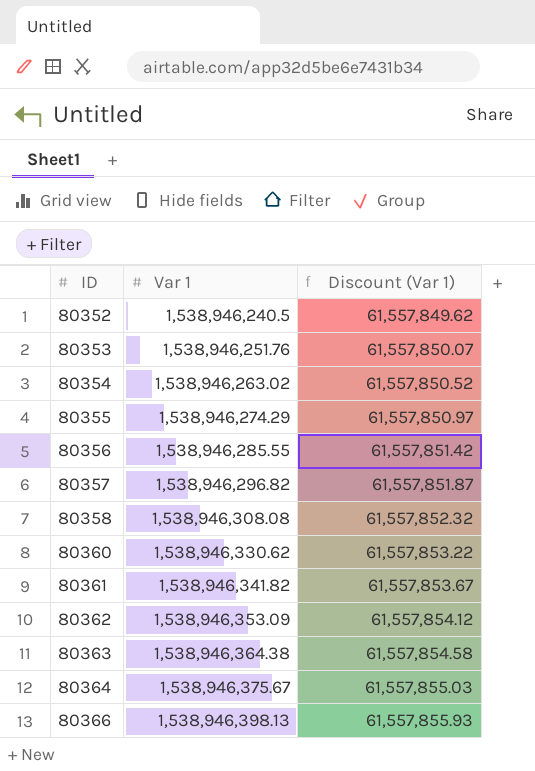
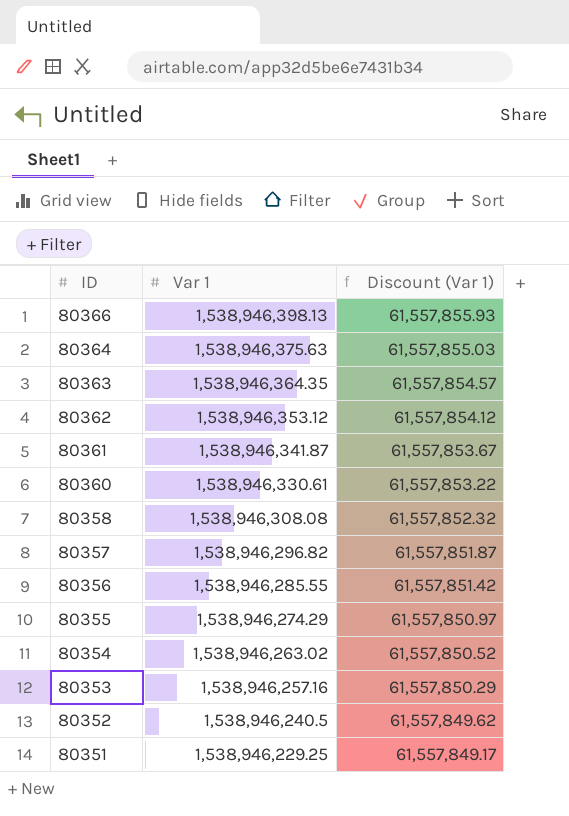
row order: ID ascending -> ID descending
80364 | Var 1: 1,538,946,375.67 -> 1,538,946,375.63
80363 | Var 1: 1,538,946,364.38 -> 1,538,946,364.35
80363 | Discount (Var 1): 61,557,854.58 -> 61,557,854.57
80362 | Var 1: 1,538,946,353.09 -> 1,538,946,353.12
80361 | Var 1: 1,538,946,341.82 -> 1,538,946,341.87
80360 | Var 1: 1,538,946,330.62 -> 1,538,946,330.61
80353 | Var 1: 1,538,946,251.76 -> 1,538,946,257.16
80353 | Discount (Var 1): 61,557,850.07 -> 61,557,850.29
row 80351: none -> 1,538,946,229.25 | 61,557,849.17

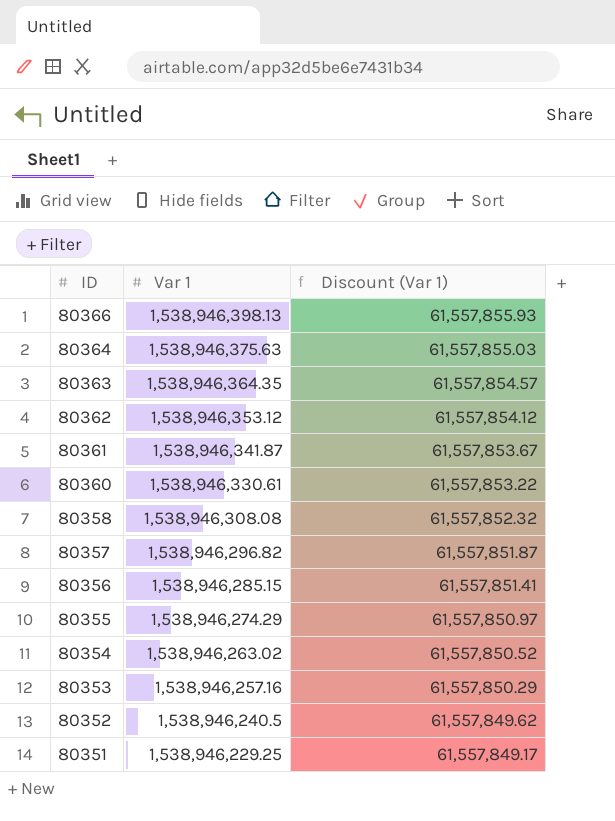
80356 | Var 1: 1,538,946,285.55 -> 1,538,946,285.15
80356 | Discount (Var 1): 61,557,851.42 -> 61,557,851.41

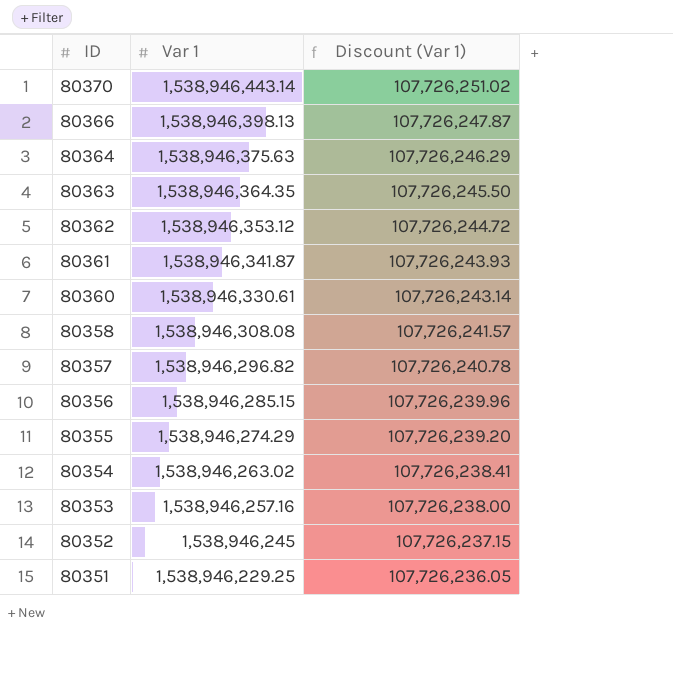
column Discount (Var 1) | formula: [Var 1] * 0.04 -> [Var 1] * 0.07
row 80370: none -> 1,538,946,443.14 | 107,726,251.02
80352 | Var 1: 1,538,946,240.5 -> 1,538,946,245

